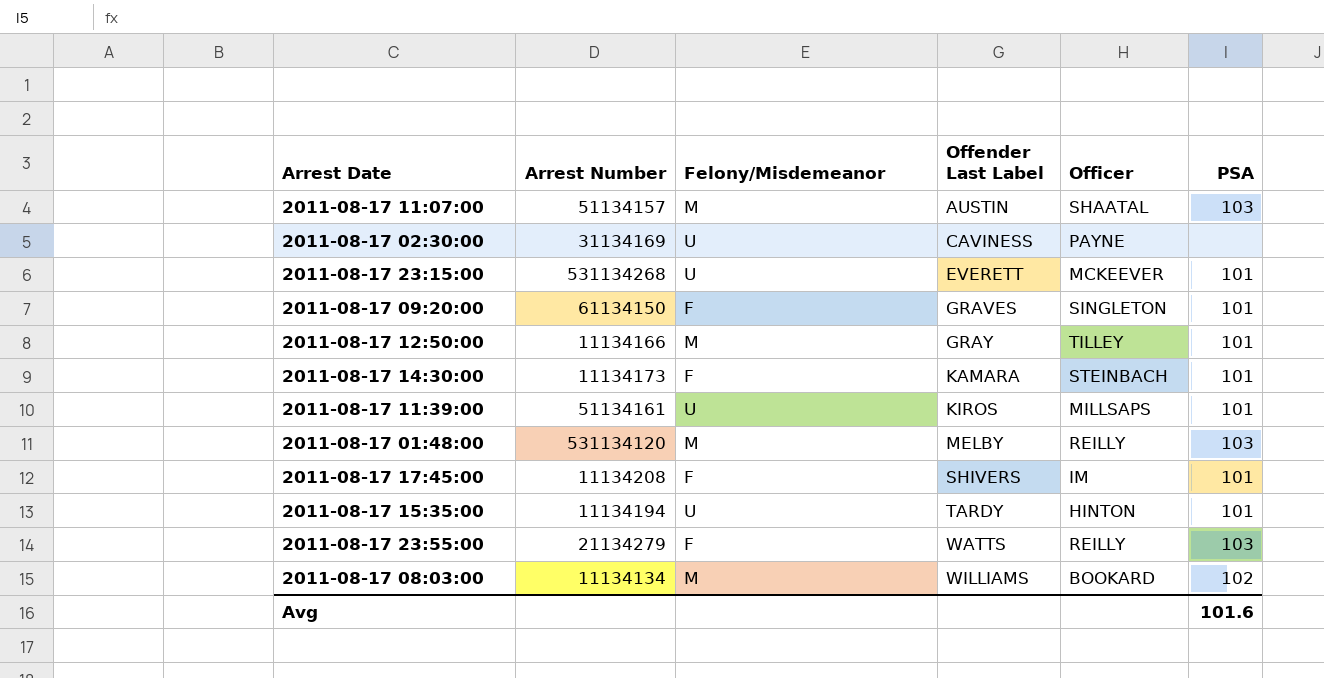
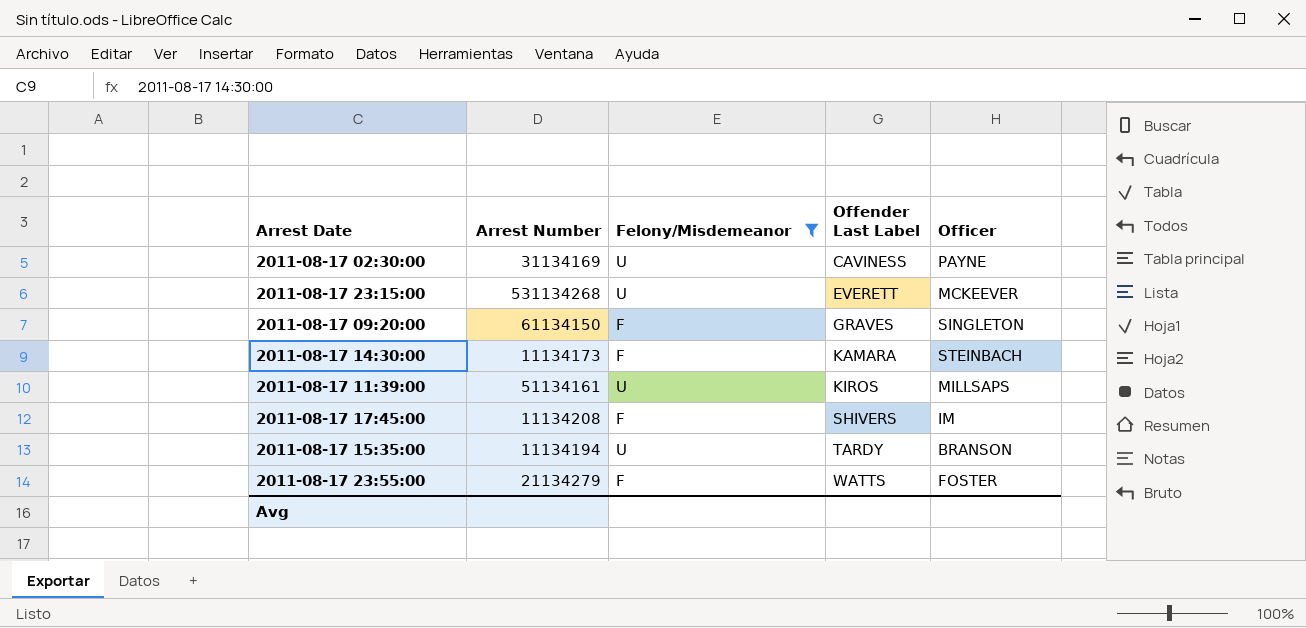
filter: none -> Felony/Misdemeanor != M
column PSA | position: 6 -> none
2011-08-17 15:35:00 | Officer: HINTON -> BRANSON
2011-08-17 23:55:00 | Officer: REILLY -> FOSTER

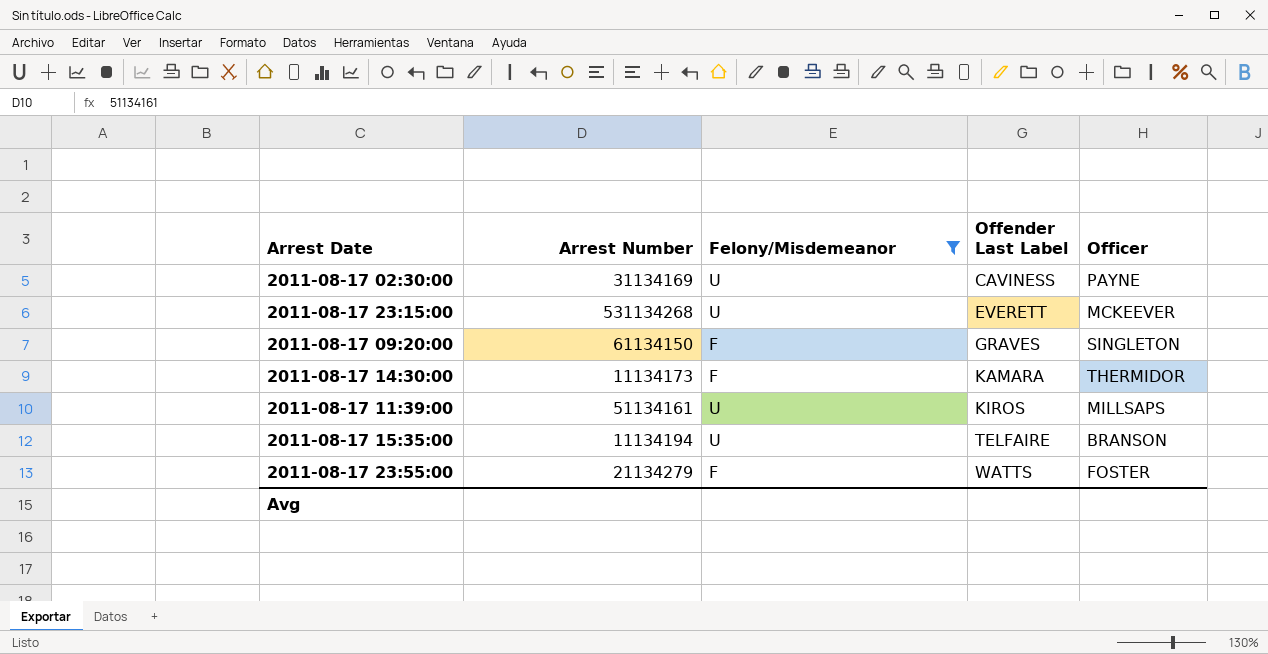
row 2011-08-17 17:45:00: 11134208 | F | SHIVERS | IM -> none
2011-08-17 14:30:00 | Officer: STEINBACH -> THERMIDOR
2011-08-17 15:35:00 | Offender Last Label: TARDY -> TELFAIRE

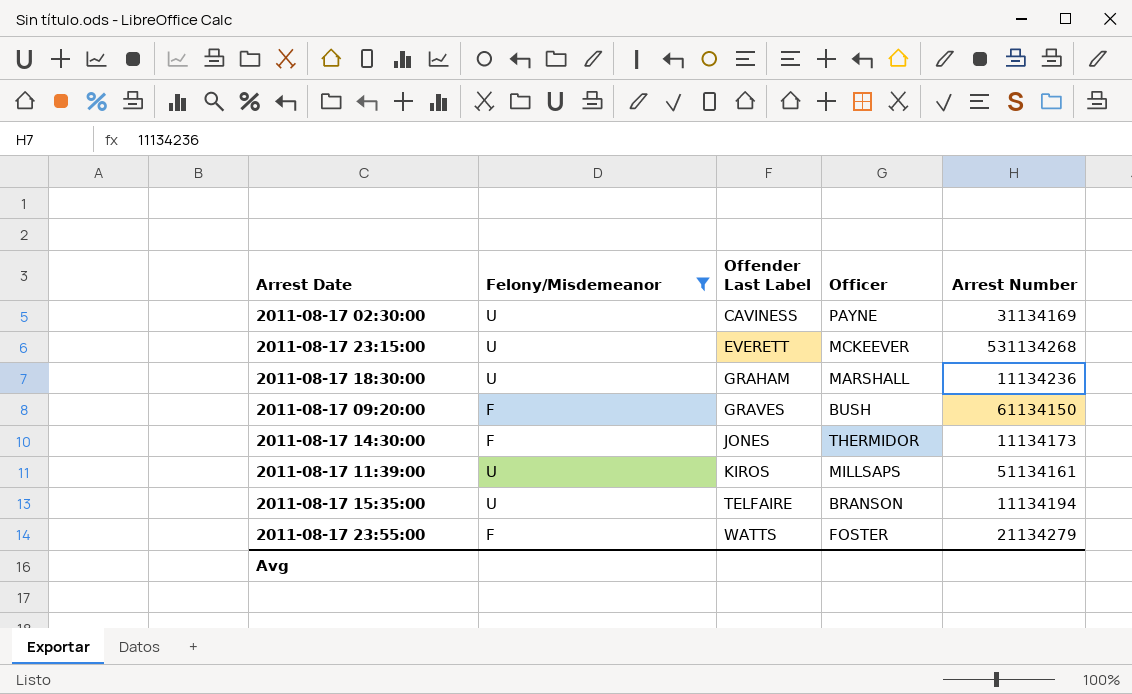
column Arrest Number | position: 2 -> 5
row 2011-08-17 18:30:00: none -> U | GRAHAM | MARSHALL | 11134236
2011-08-17 09:20:00 | Officer: SINGLETON -> BUSH
2011-08-17 14:30:00 | Offender Last Label: KAMARA -> JONES

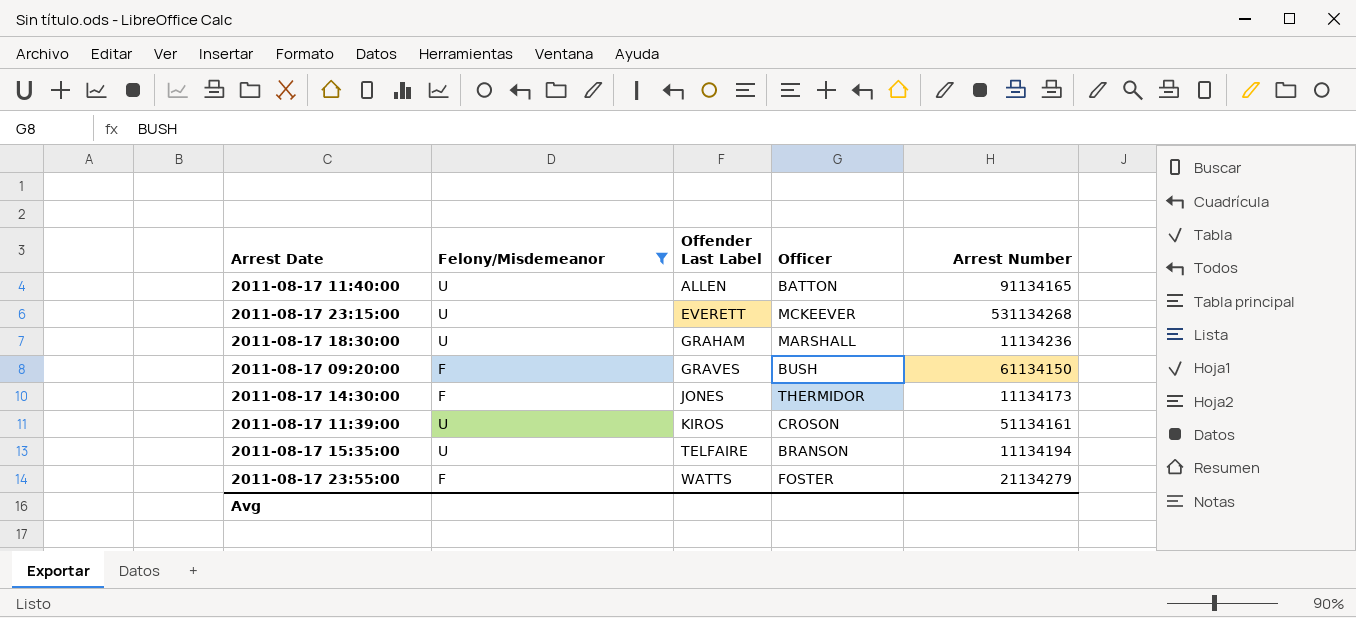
row 2011-08-17 02:30:00: U | CAVINESS | PAYNE | 31134169 -> none
row 2011-08-17 11:40:00: none -> U | ALLEN | BATTON | 91134165
2011-08-17 11:39:00 | Officer: MILLSAPS -> CROSON

